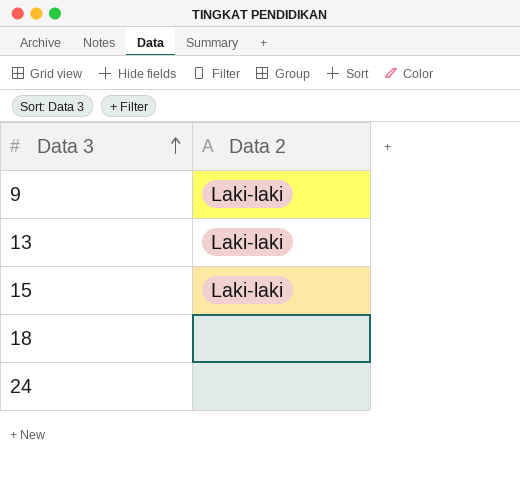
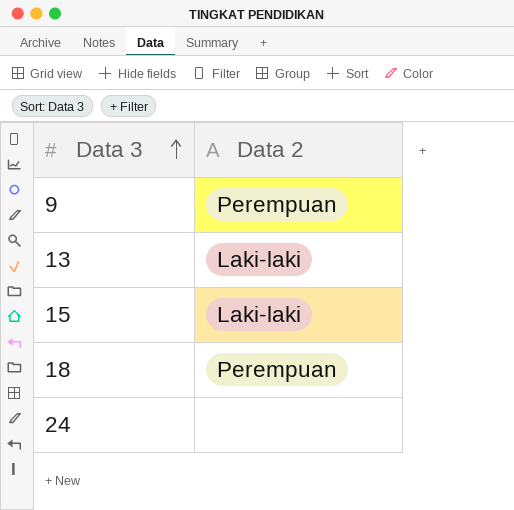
9 | Data 2: Laki-laki -> Perempuan
18 | Data 2: none -> Perempuan

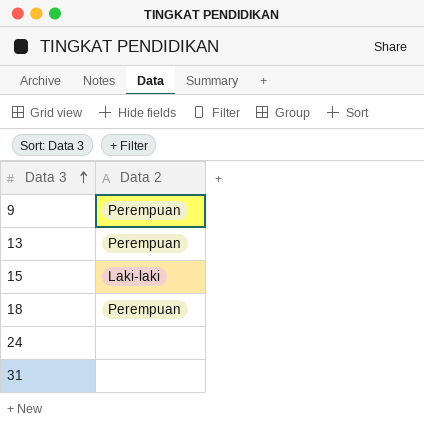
13 | Data 2: Laki-laki -> Perempuan
row 31: none -> none

